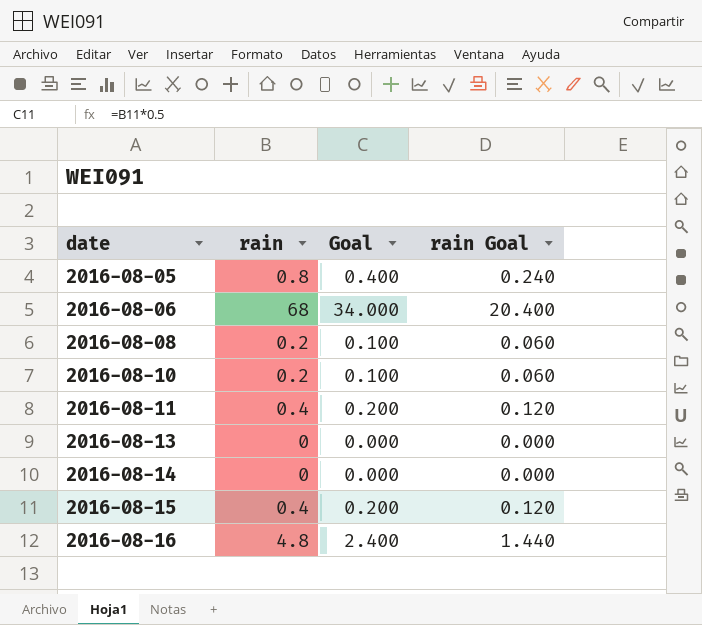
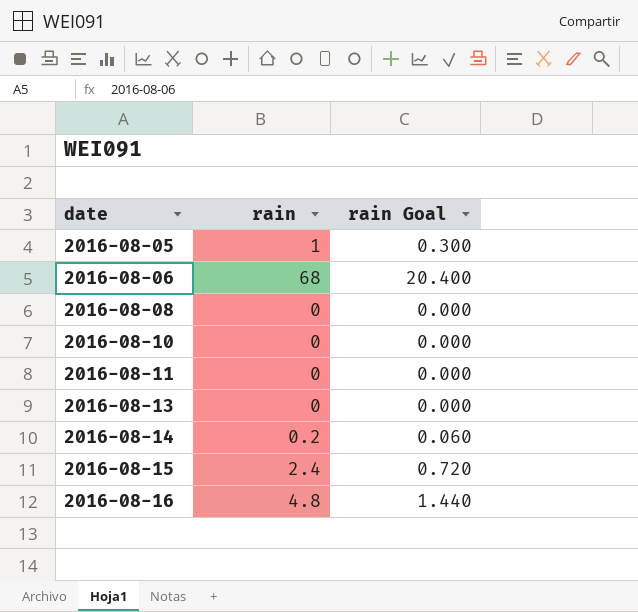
column Goal | formula: [rain] * 0.5 -> none
2016-08-05 | rain: 0.8 -> 1
2016-08-05 | rain Goal: 0.240 -> 0.300
2016-08-08 | rain: 0.2 -> 0
2016-08-08 | rain Goal: 0.060 -> 0.000
2016-08-10 | rain: 0.2 -> 0
2016-08-10 | rain Goal: 0.060 -> 0.000
2016-08-11 | rain: 0.4 -> 0
2016-08-11 | rain Goal: 0.120 -> 0.000
2016-08-14 | rain: 0 -> 0.2
2016-08-14 | rain Goal: 0.000 -> 0.060
2016-08-15 | rain: 0.4 -> 2.4
2016-08-15 | rain Goal: 0.120 -> 0.720

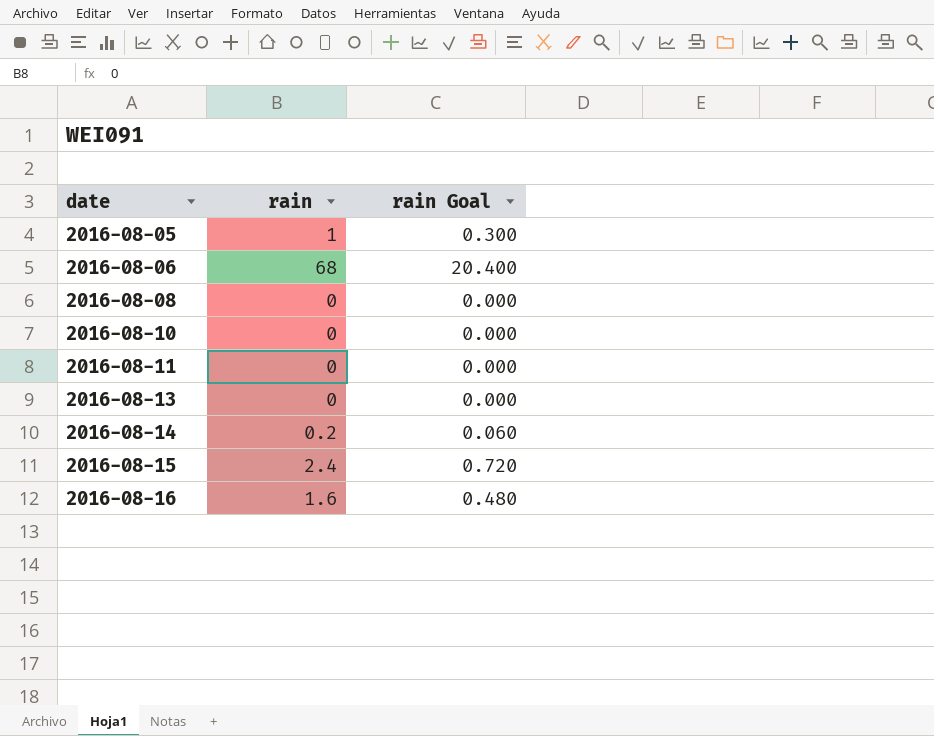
2016-08-16 | rain: 4.8 -> 1.6
2016-08-16 | rain Goal: 1.440 -> 0.480

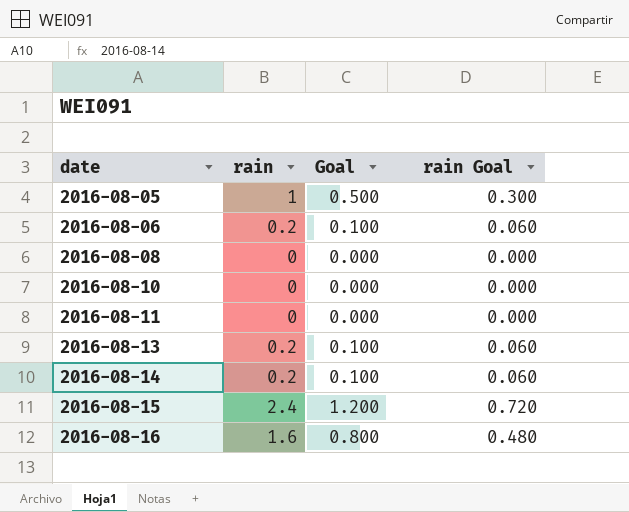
column Goal | formula: none -> [rain] * 0.5
2016-08-06 | rain: 68 -> 0.2
2016-08-06 | rain Goal: 20.400 -> 0.060
2016-08-13 | rain: 0 -> 0.2
2016-08-13 | rain Goal: 0.000 -> 0.060

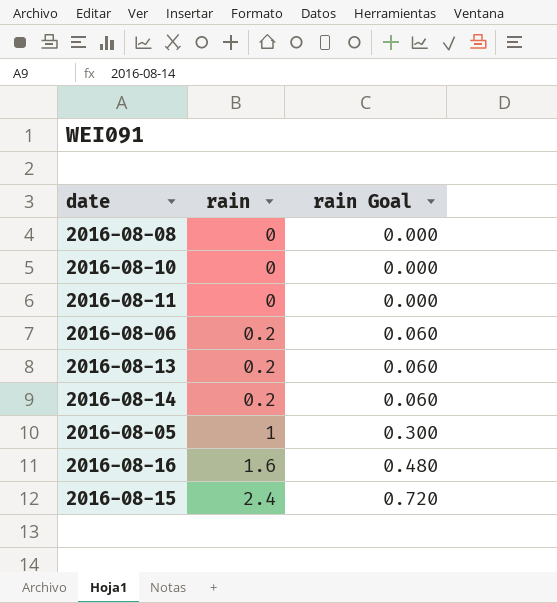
row order: date ascending -> rain ascending
column Goal | formula: [rain] * 0.5 -> none

